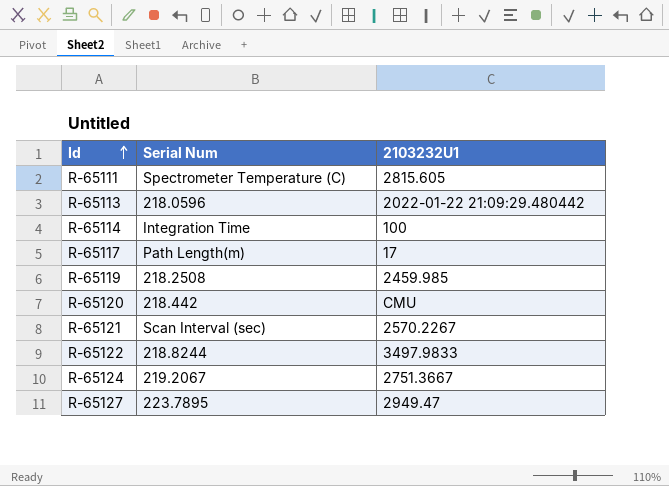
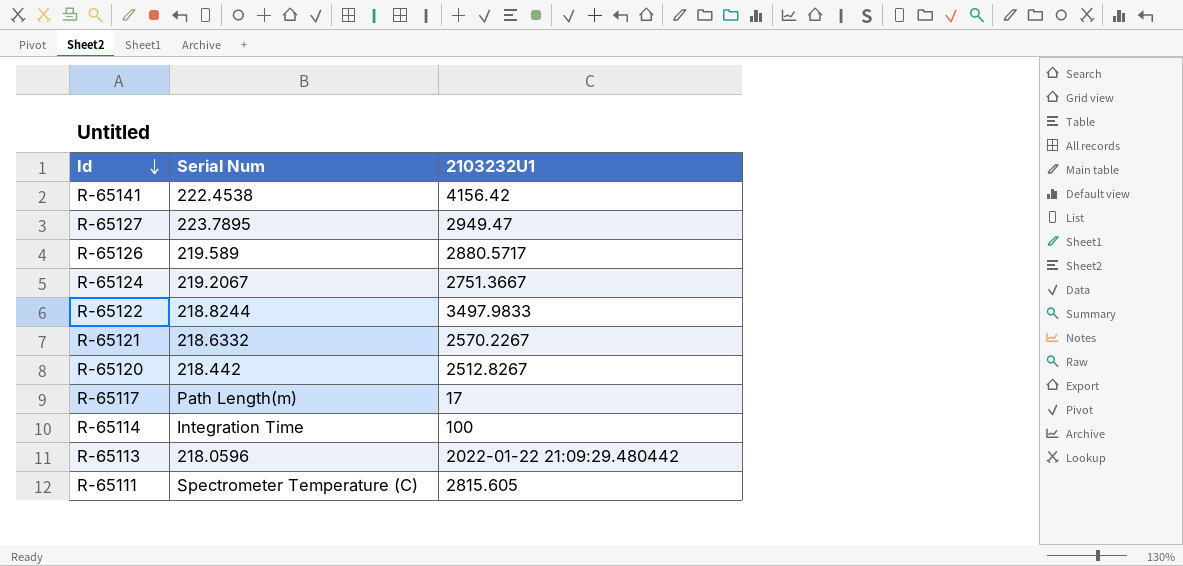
row order: Id ascending -> Id descending
row R-65119: 218.2508 | 2459.985 -> none
row R-65141: none -> 222.4538 | 4156.42
row R-65126: none -> 219.589 | 2880.5717
R-65121 | Serial Num: Scan Interval (sec) -> 218.6332
R-65120 | 2103232U1: CMU -> 2512.8267

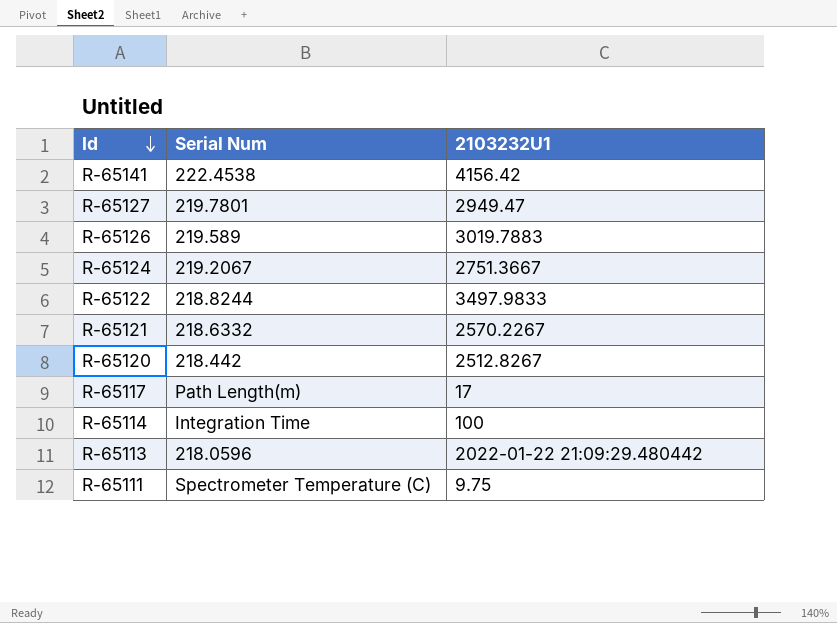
R-65127 | Serial Num: 223.7895 -> 219.7801
R-65126 | 2103232U1: 2880.5717 -> 3019.7883
R-65111 | 2103232U1: 2815.605 -> 9.75

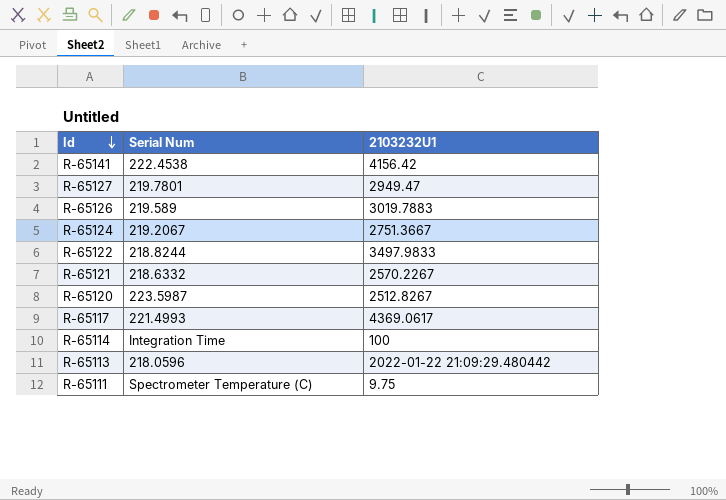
R-65120 | Serial Num: 218.442 -> 223.5987
R-65117 | Serial Num: Path Length(m) -> 221.4993
R-65117 | 2103232U1: 17 -> 4369.0617

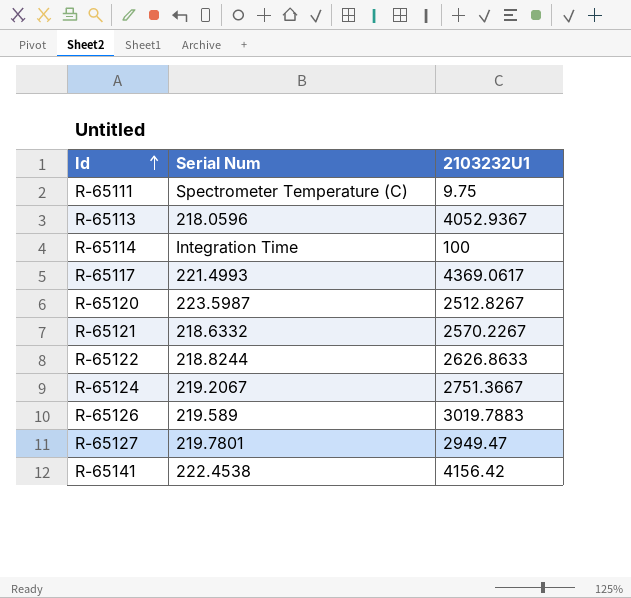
row order: Id descending -> Id ascending
R-65113 | 2103232U1: 2022-01-22 21:09:29.480442 -> 4052.9367
R-65122 | 2103232U1: 3497.9833 -> 2626.8633

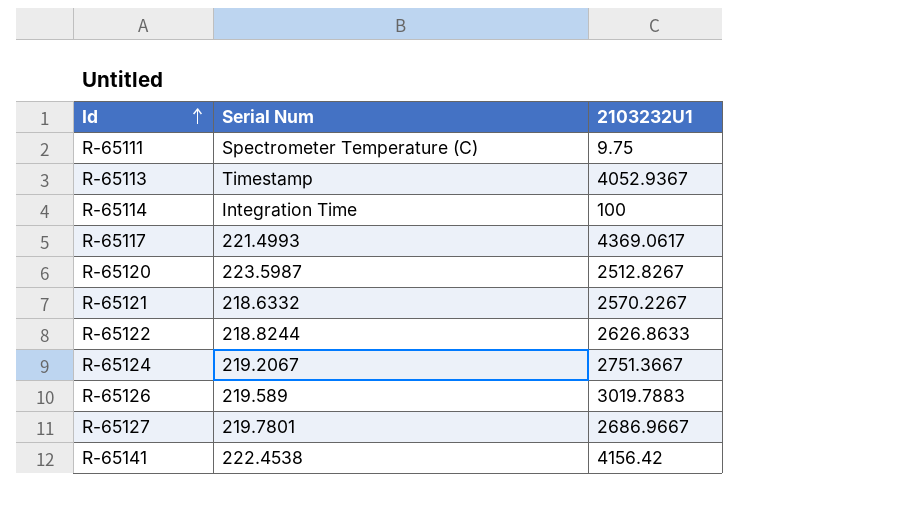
R-65113 | Serial Num: 218.0596 -> Timestamp
R-65127 | 2103232U1: 2949.47 -> 2686.9667

